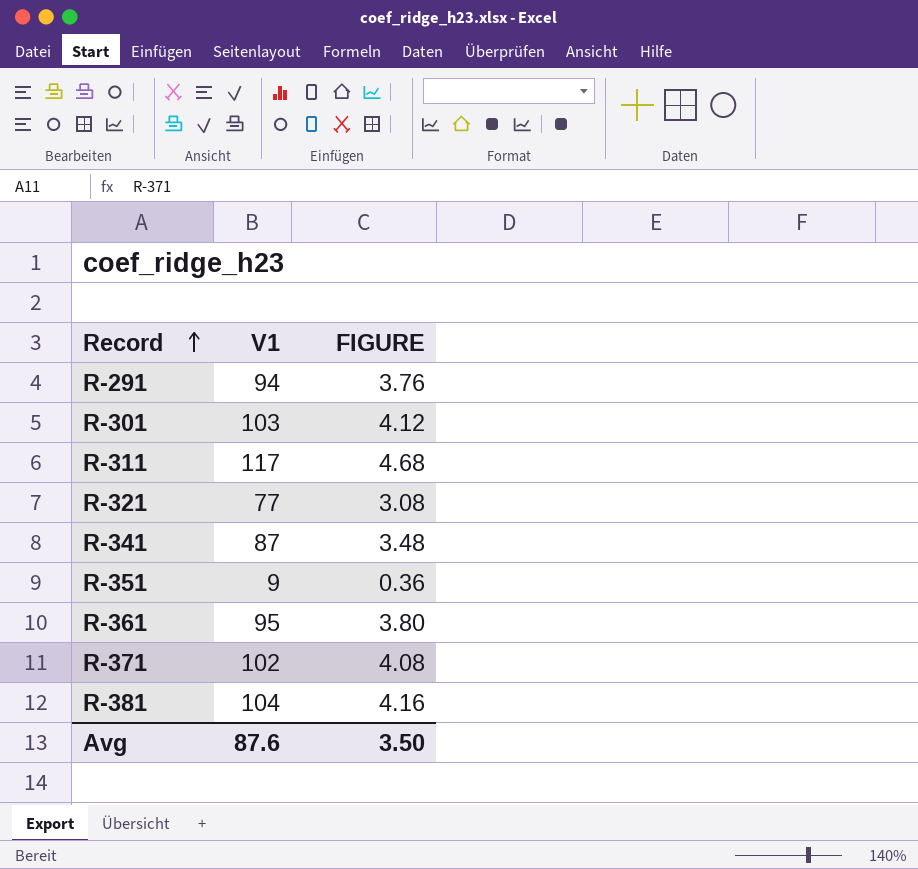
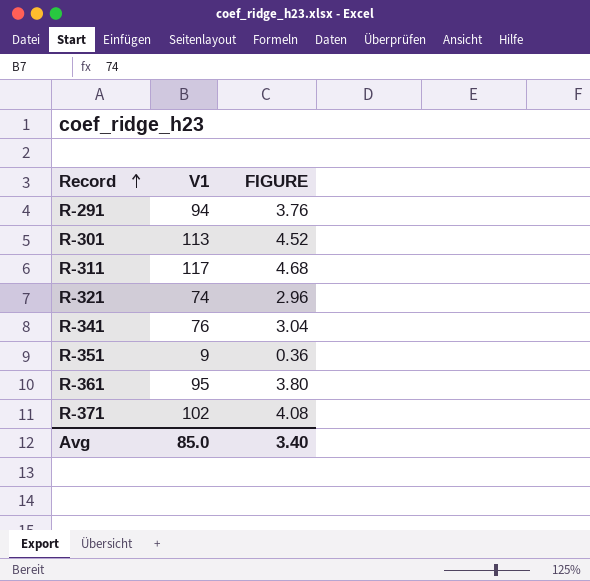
row R-381: 104 | 4.16 -> none
R-301 | V1: 103 -> 113
R-301 | FIGURE: 4.12 -> 4.52
R-321 | V1: 77 -> 74
R-321 | FIGURE: 3.08 -> 2.96
R-341 | V1: 87 -> 76
R-341 | FIGURE: 3.48 -> 3.04
Avg | V1: 87.6 -> 85.0
Avg | FIGURE: 3.50 -> 3.40

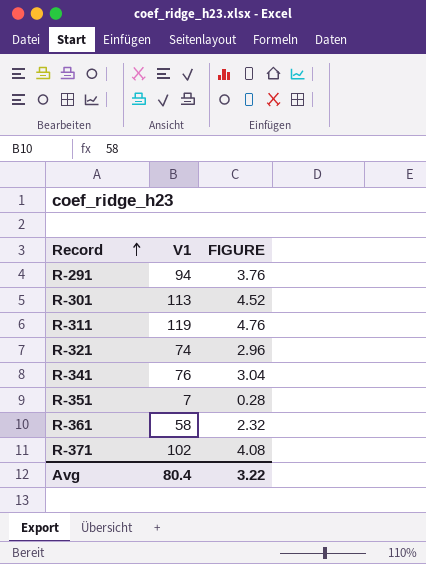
R-311 | V1: 117 -> 119
R-311 | FIGURE: 4.68 -> 4.76
R-351 | V1: 9 -> 7
R-351 | FIGURE: 0.36 -> 0.28
R-361 | V1: 95 -> 58
R-361 | FIGURE: 3.80 -> 2.32
Avg | V1: 85.0 -> 80.4
Avg | FIGURE: 3.40 -> 3.22

